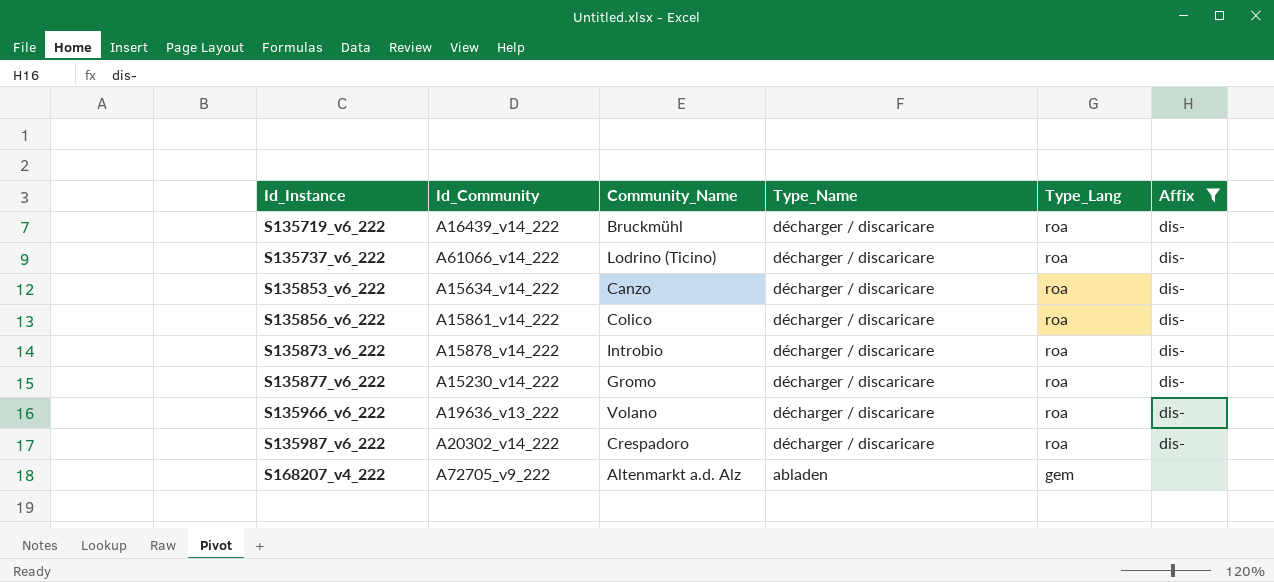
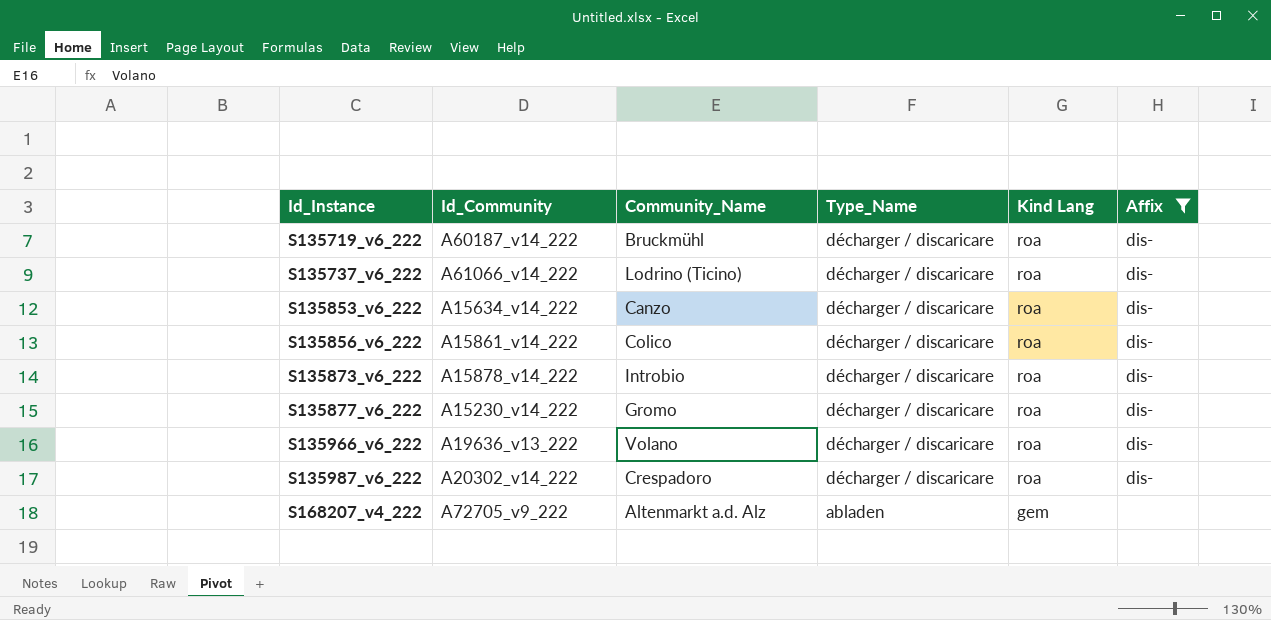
column name: Type_Lang -> Kind Lang
S135719_v6_222 | Id_Community: A16439_v14_222 -> A60187_v14_222

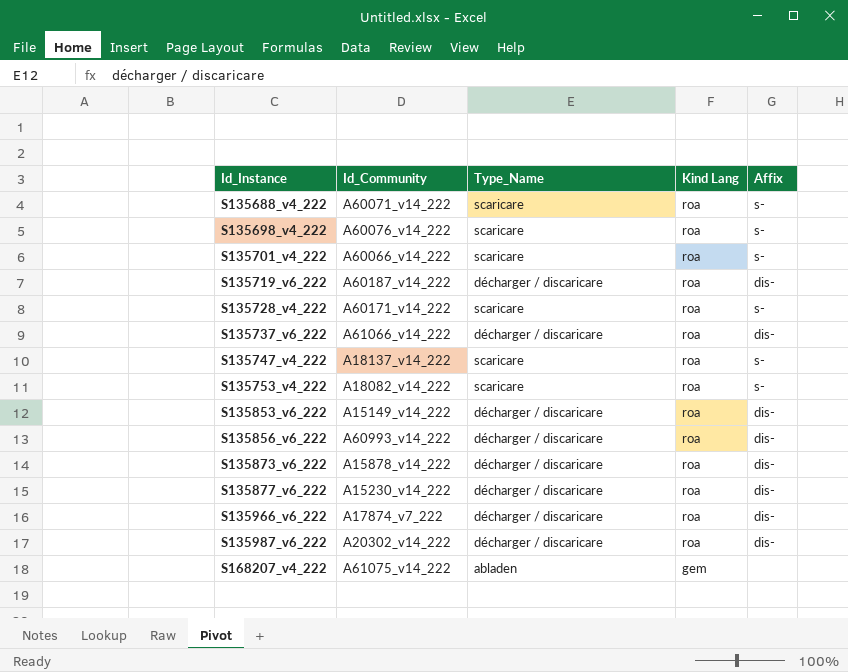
filter: Affix != s- -> none
column Community_Name | position: 3 -> none
S135853_v6_222 | Id_Community: A15634_v14_222 -> A15149_v14_222
S135856_v6_222 | Id_Community: A15861_v14_222 -> A60993_v14_222
S135966_v6_222 | Id_Community: A19636_v13_222 -> A17874_v7_222
S168207_v4_222 | Id_Community: A72705_v9_222 -> A61075_v14_222

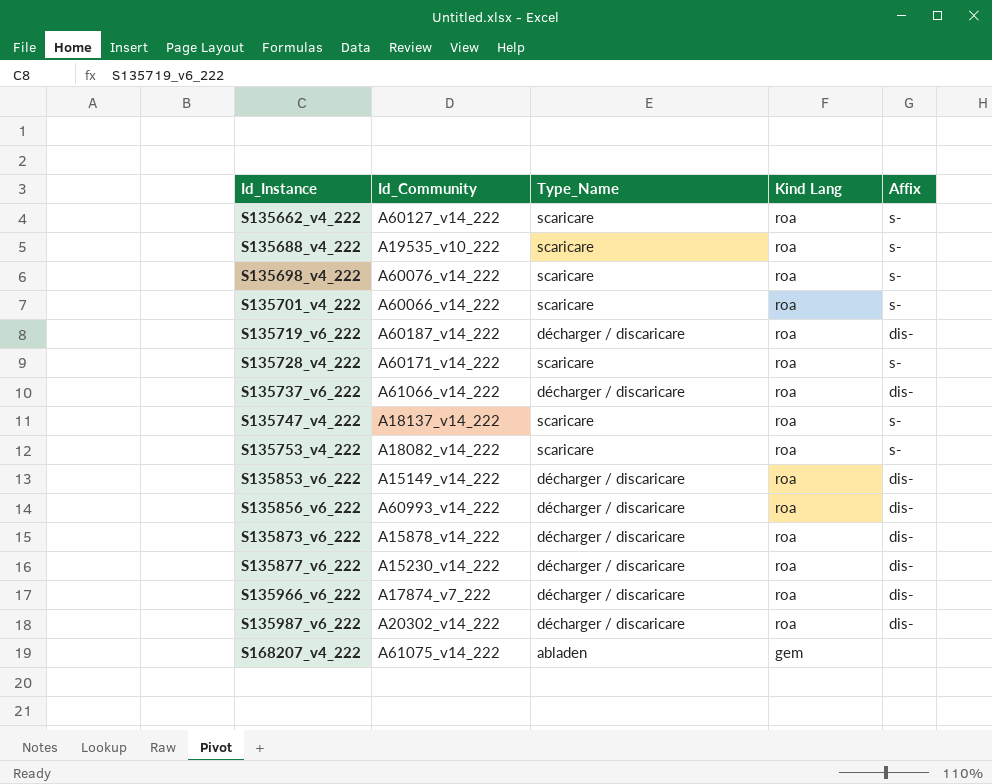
row S135662_v4_222: none -> A60127_v14_222 | scaricare | roa | s-
S135688_v4_222 | Id_Community: A60071_v14_222 -> A19535_v10_222

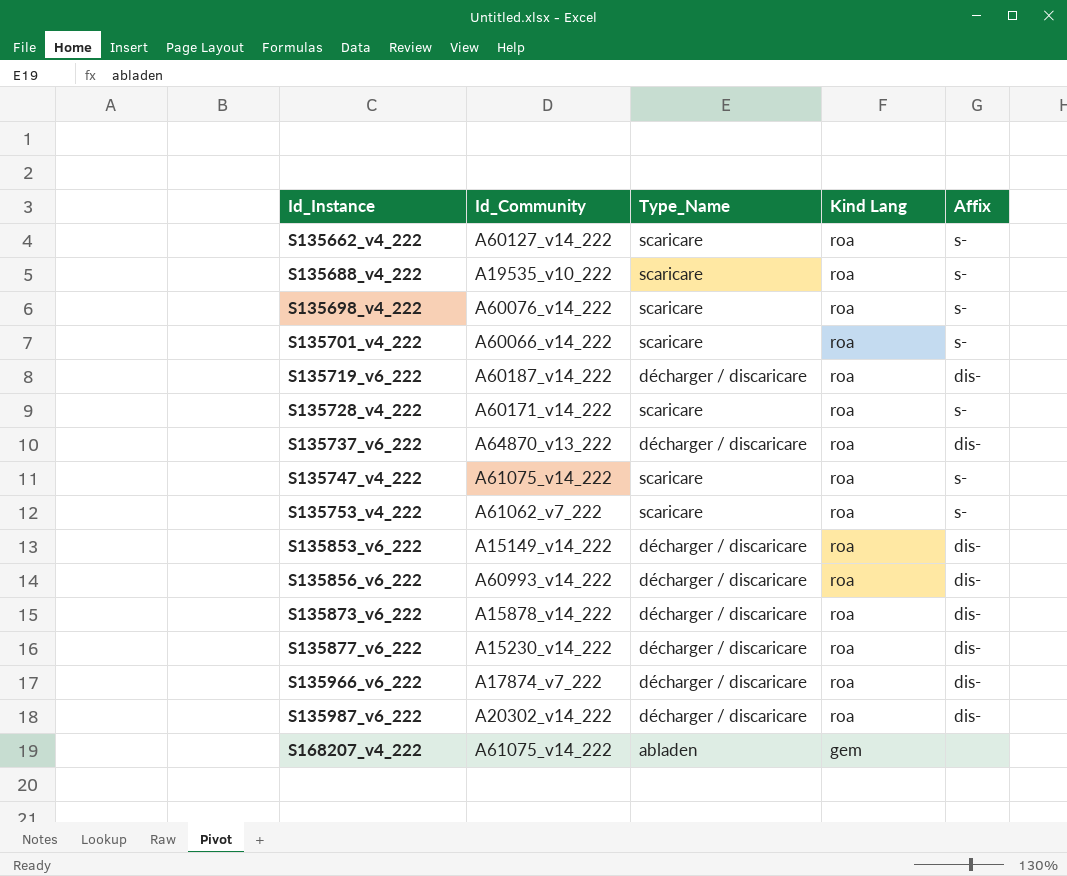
S135737_v6_222 | Id_Community: A61066_v14_222 -> A64870_v13_222
S135747_v4_222 | Id_Community: A18137_v14_222 -> A61075_v14_222
S135753_v4_222 | Id_Community: A18082_v14_222 -> A61062_v7_222

